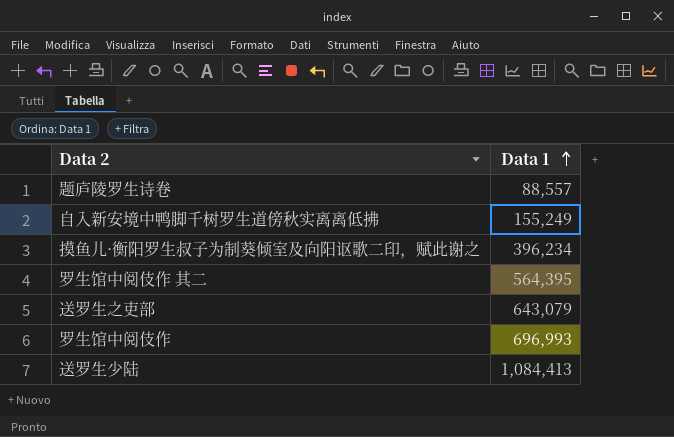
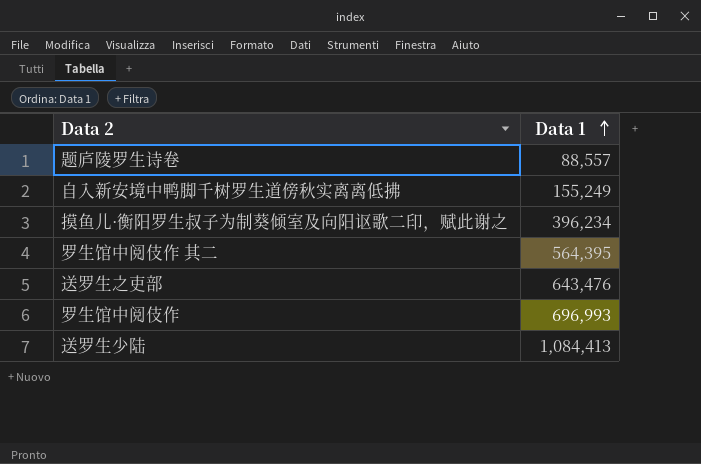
送罗生之吏部 | Data 1: 643,079 -> 643,476

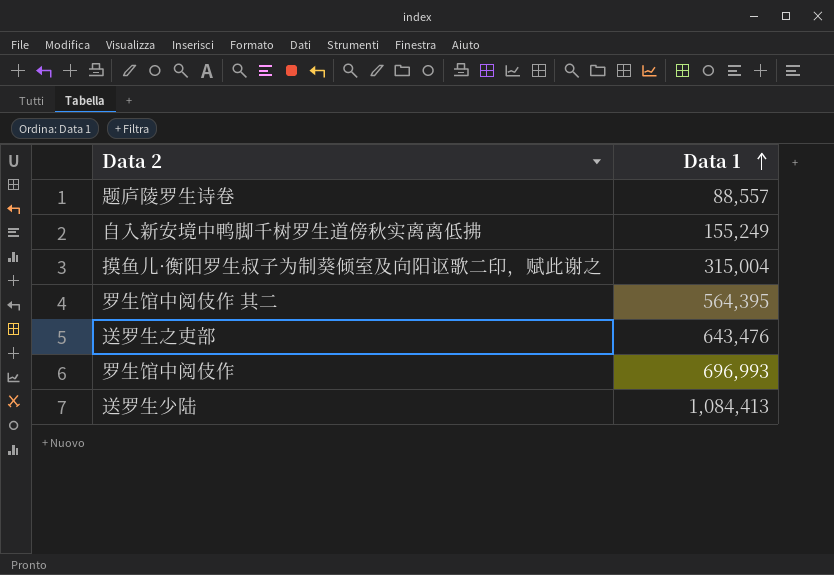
摸鱼儿·衡阳罗生叔子为制葵倾室及向阳讴歌二印，赋此谢之 | Data 1: 396,234 -> 315,004

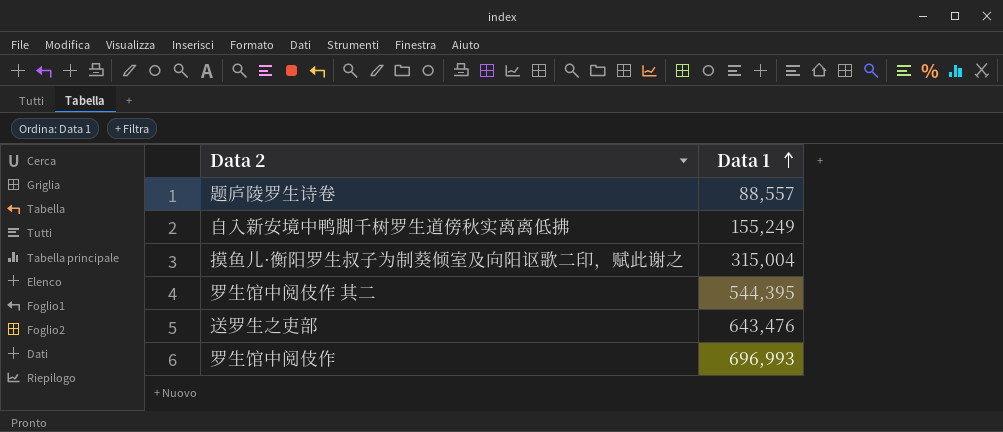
row 送罗生少陆: 1,084,413 -> none
罗生馆中阅伎作 其二 | Data 1: 564,395 -> 544,395

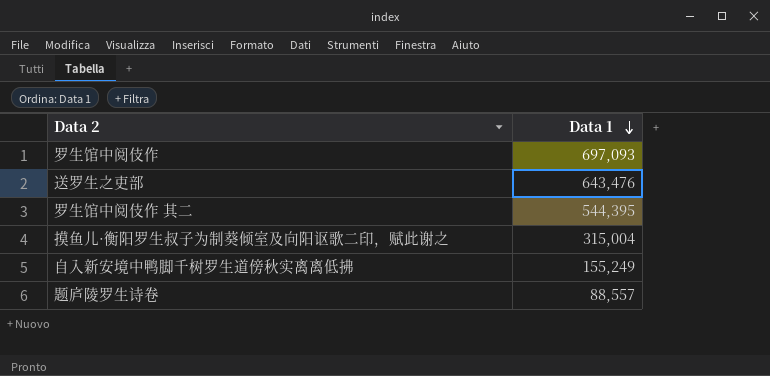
row order: Data 1 ascending -> Data 1 descending
罗生馆中阅伎作 | Data 1: 696,993 -> 697,093

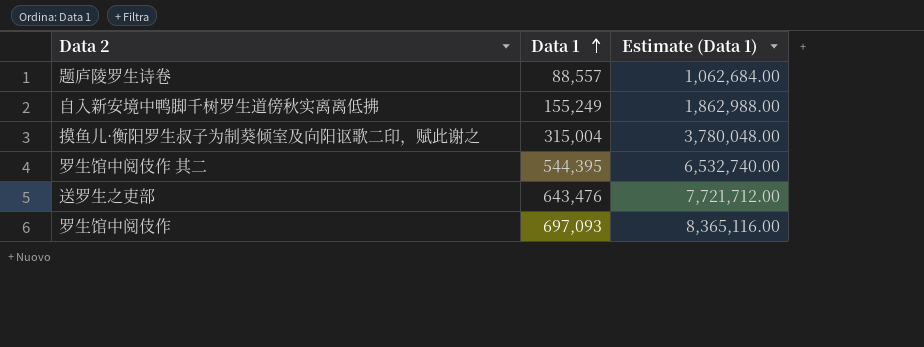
row order: Data 1 descending -> Data 1 ascending
column Estimate (Data 1) | formula: none -> [Data 1] * 12

